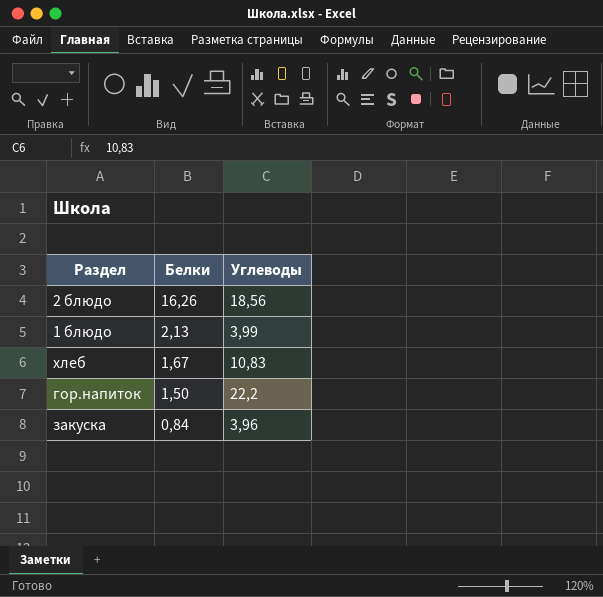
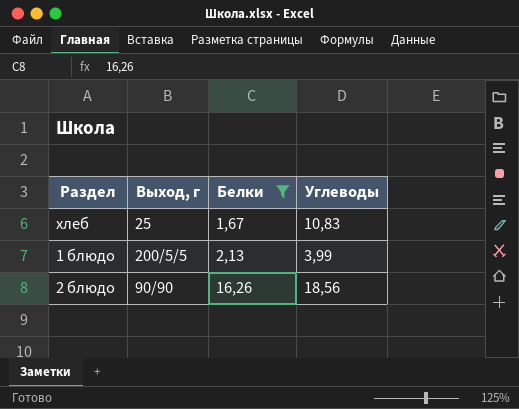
filter: none -> Белки >= 1,67
row order: Белки descending -> Белки ascending
column Выход, г | position: none -> 2

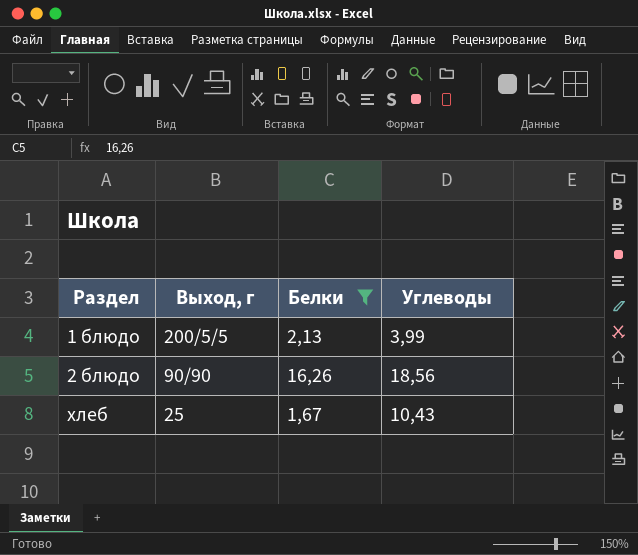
row order: Белки ascending -> Раздел ascending
хлеб | Углеводы: 10,83 -> 10,43

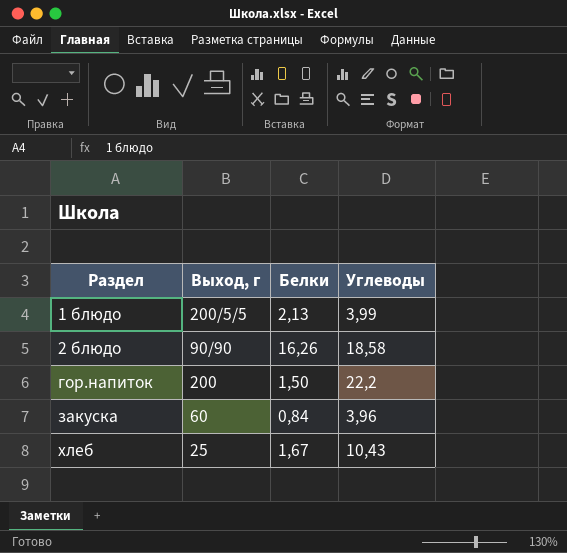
filter: Белки >= 1,67 -> none
2 блюдо | Углеводы: 18,56 -> 18,58

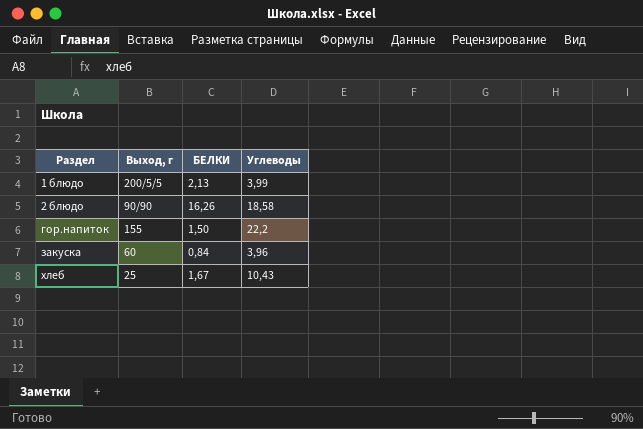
column name: Белки -> БЕЛКИ
гор.напиток | Выход, г: 200 -> 155

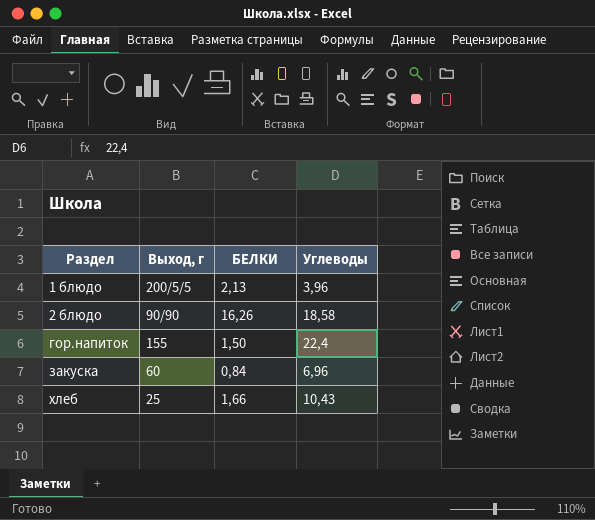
1 блюдо | Углеводы: 3,99 -> 3,96
гор.напиток | Углеводы: 22,2 -> 22,4
закуска | Углеводы: 3,96 -> 6,96
хлеб | БЕЛКИ: 1,67 -> 1,66

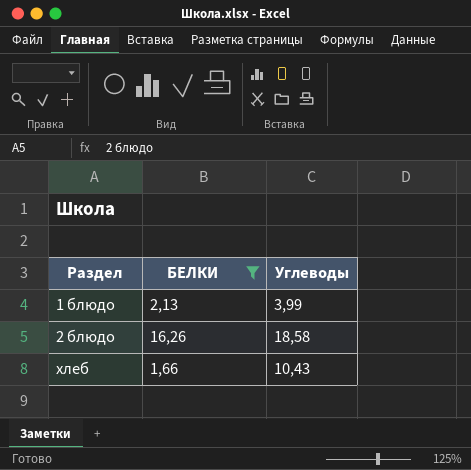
filter: none -> БЕЛКИ >= 1,66
column Выход, г | position: 2 -> none
1 блюдо | Углеводы: 3,96 -> 3,99

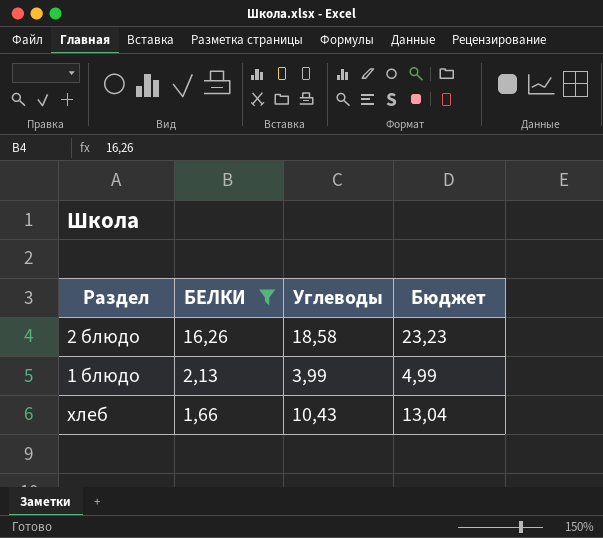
row order: Раздел ascending -> БЕЛКИ descending
column Бюджет | formula: none -> [Углеводы] * 1,25

